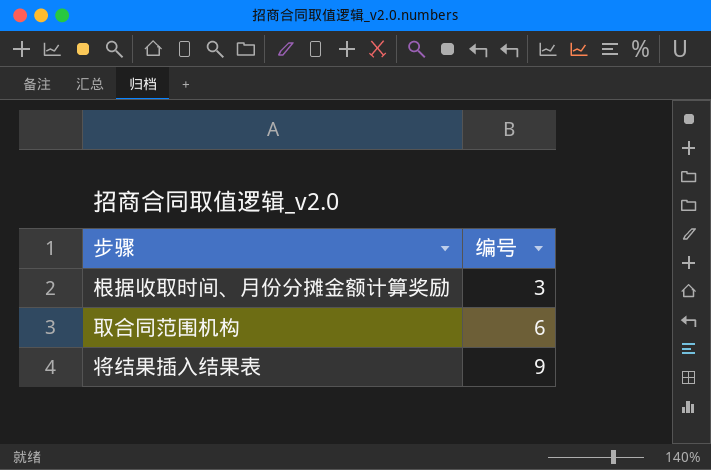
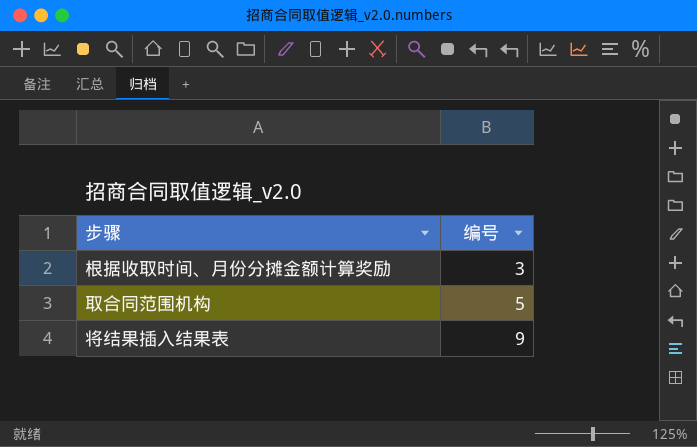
取合同范围机构 | 编号: 6 -> 5

